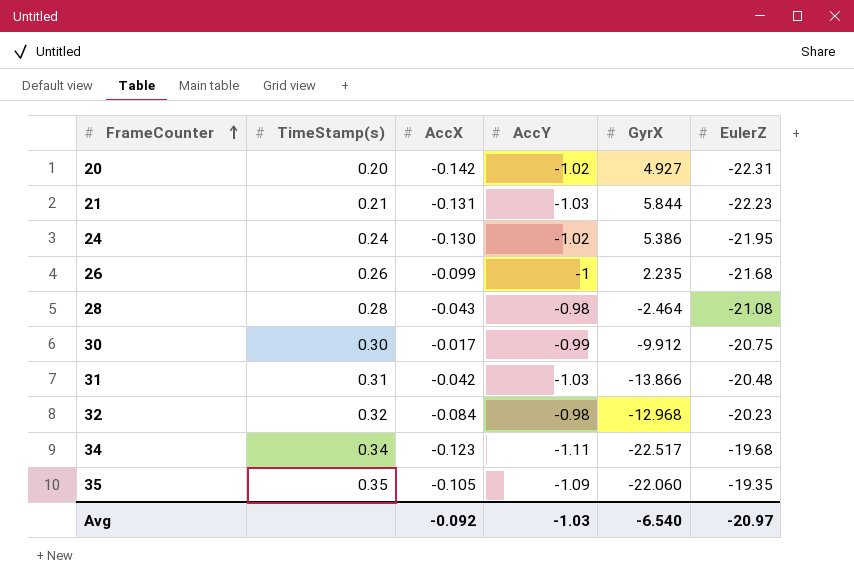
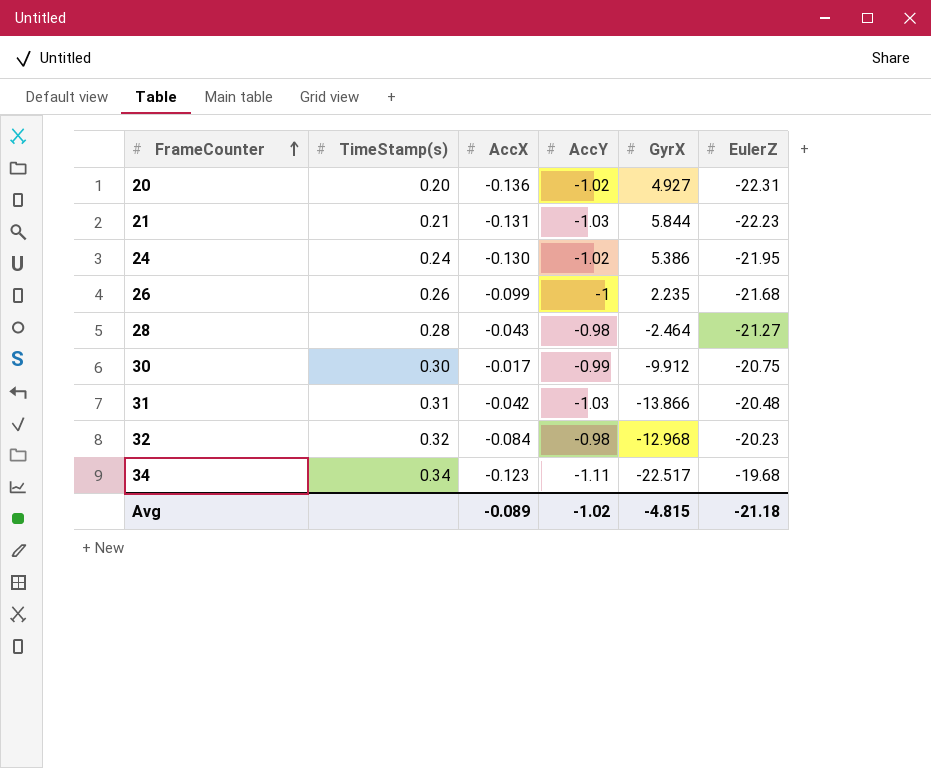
row 35: 0.35 | -0.105 | -1.09 | -22.060 | -19.35 -> none
20 | AccX: -0.142 -> -0.136
28 | EulerZ: -21.08 -> -21.27
Avg | AccX: -0.092 -> -0.089
Avg | AccY: -1.03 -> -1.02
Avg | GyrX: -6.540 -> -4.815
Avg | EulerZ: -20.97 -> -21.18

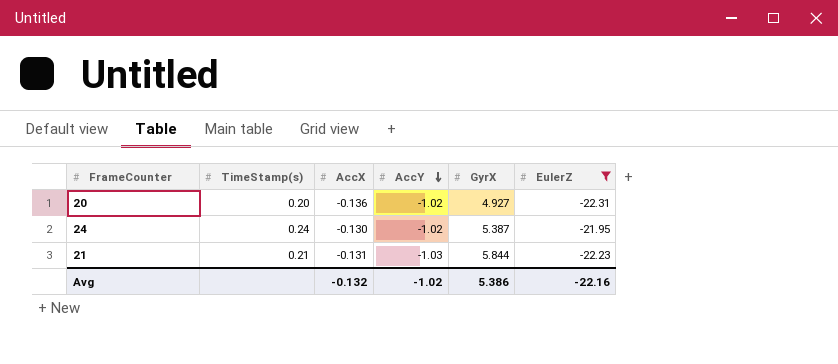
filter: none -> EulerZ <= -21.95
row order: FrameCounter ascending -> AccY descending
24 | GyrX: 5.386 -> 5.387
Avg | AccX: -0.089 -> -0.132
Avg | GyrX: -4.815 -> 5.386
Avg | EulerZ: -21.18 -> -22.16

